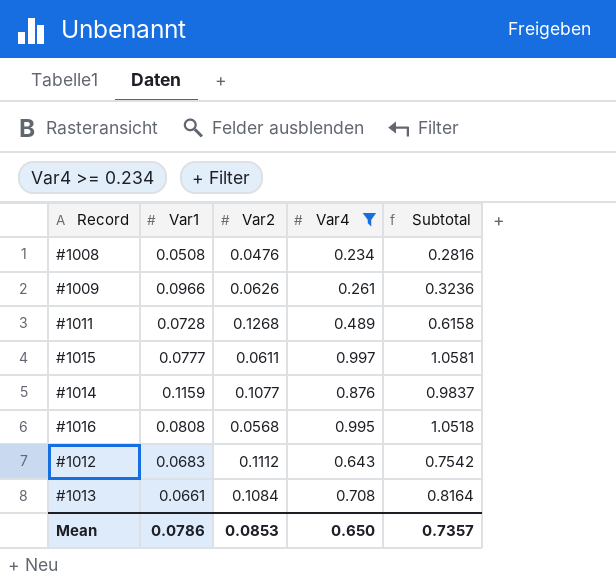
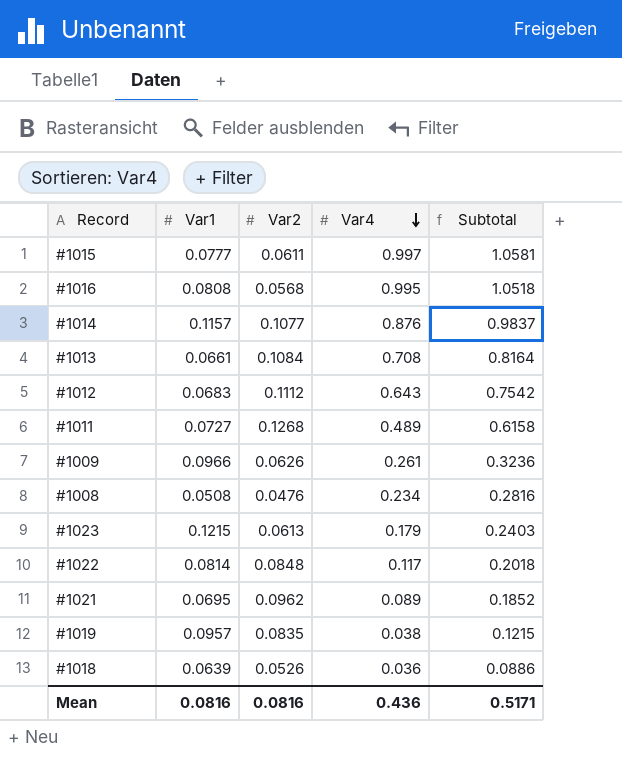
filter: Var4 >= 0.234 -> none
row order: none -> Var4 descending
#1014 | Var1: 0.1159 -> 0.1157
#1011 | Var1: 0.0728 -> 0.0727
Mean | Var1: 0.0786 -> 0.0816
Mean | Var2: 0.0853 -> 0.0816
Mean | Var4: 0.650 -> 0.436
Mean | Subtotal: 0.7357 -> 0.5171

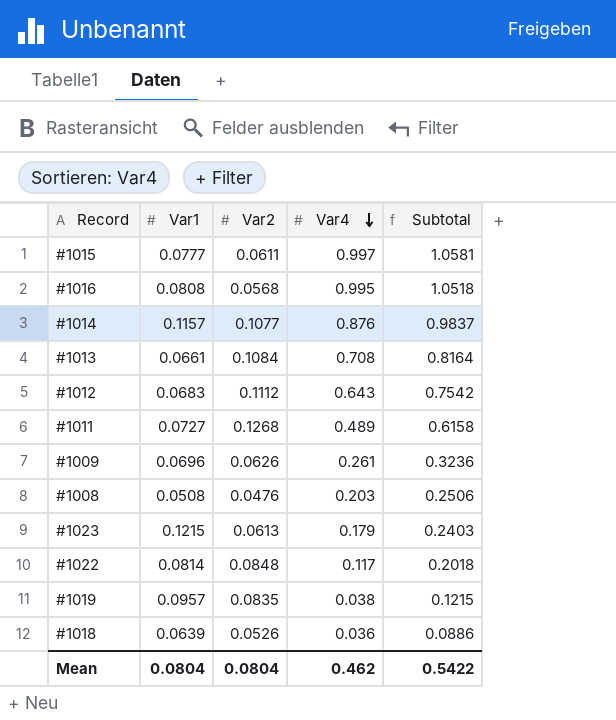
row #1021: 0.0695 | 0.0962 | 0.089 | 0.1852 -> none
#1009 | Var1: 0.0966 -> 0.0696
#1008 | Var4: 0.234 -> 0.203
#1008 | Subtotal: 0.2816 -> 0.2506
Mean | Var1: 0.0816 -> 0.0804
Mean | Var2: 0.0816 -> 0.0804
Mean | Var4: 0.436 -> 0.462
Mean | Subtotal: 0.5171 -> 0.5422

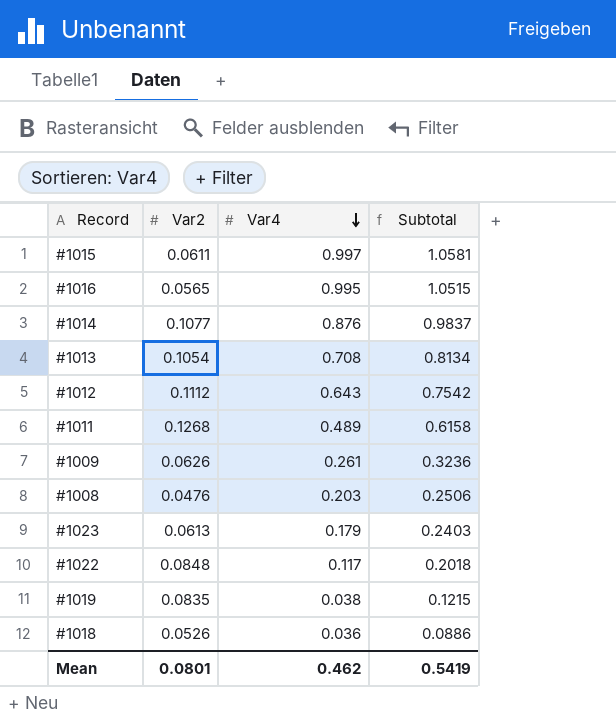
column Var1 | position: 2 -> none
#1016 | Var2: 0.0568 -> 0.0565
#1016 | Subtotal: 1.0518 -> 1.0515
#1013 | Var2: 0.1084 -> 0.1054
#1013 | Subtotal: 0.8164 -> 0.8134
Mean | Var2: 0.0804 -> 0.0801
Mean | Subtotal: 0.5422 -> 0.5419

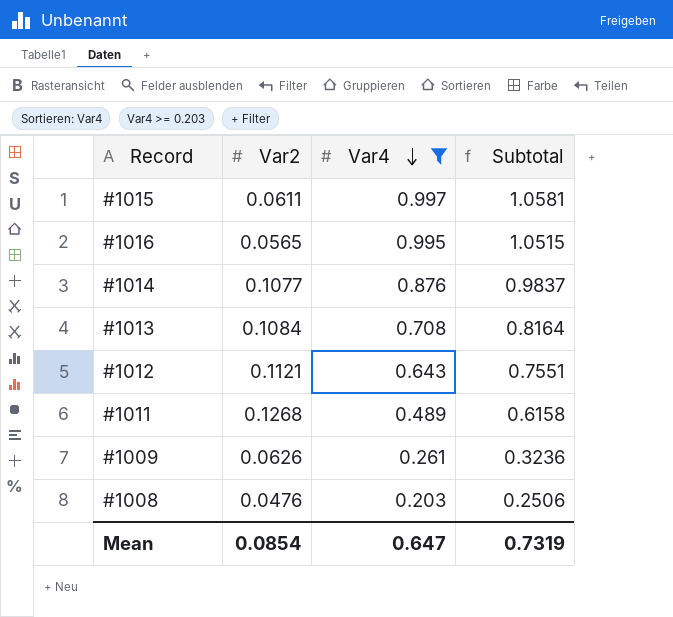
filter: none -> Var4 >= 0.203
#1013 | Var2: 0.1054 -> 0.1084
#1013 | Subtotal: 0.8134 -> 0.8164
#1012 | Var2: 0.1112 -> 0.1121
#1012 | Subtotal: 0.7542 -> 0.7551
Mean | Var2: 0.0801 -> 0.0854
Mean | Var4: 0.462 -> 0.647
Mean | Subtotal: 0.5419 -> 0.7319

